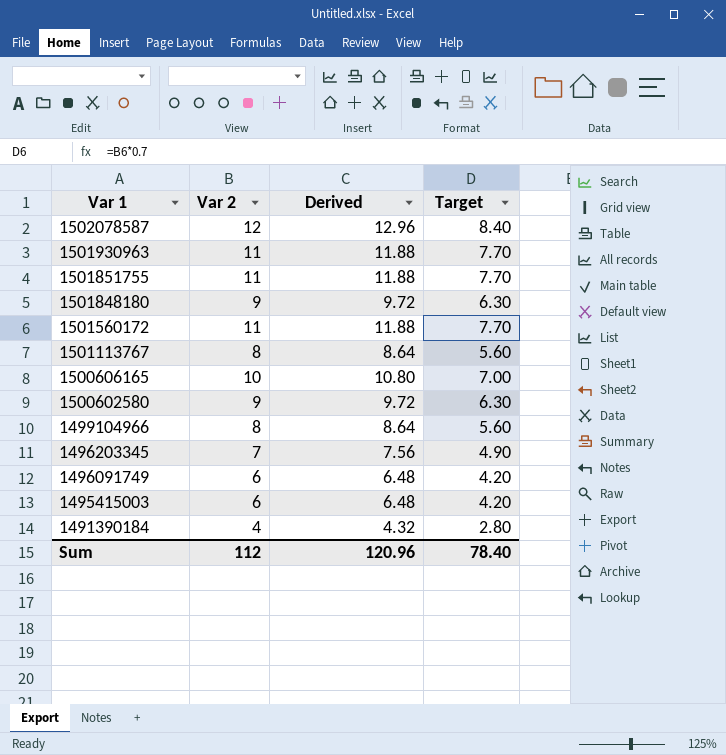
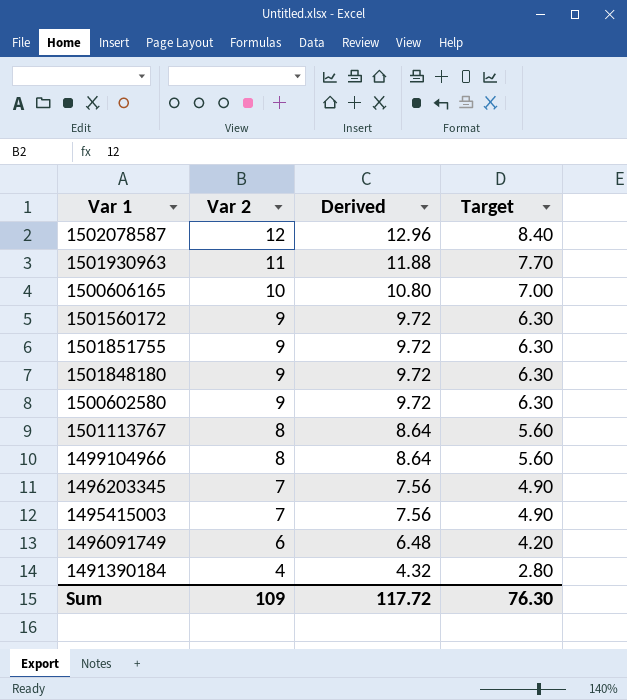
row order: Var 1 descending -> Var 2 descending
1501560172 | Var 2: 11 -> 9
1501560172 | Derived: 11.88 -> 9.72
1501560172 | Target: 7.70 -> 6.30
1501851755 | Var 2: 11 -> 9
1501851755 | Derived: 11.88 -> 9.72
1501851755 | Target: 7.70 -> 6.30
1495415003 | Var 2: 6 -> 7
1495415003 | Derived: 6.48 -> 7.56
1495415003 | Target: 4.20 -> 4.90
Sum | Var 2: 112 -> 109
Sum | Derived: 120.96 -> 117.72
Sum | Target: 78.40 -> 76.30

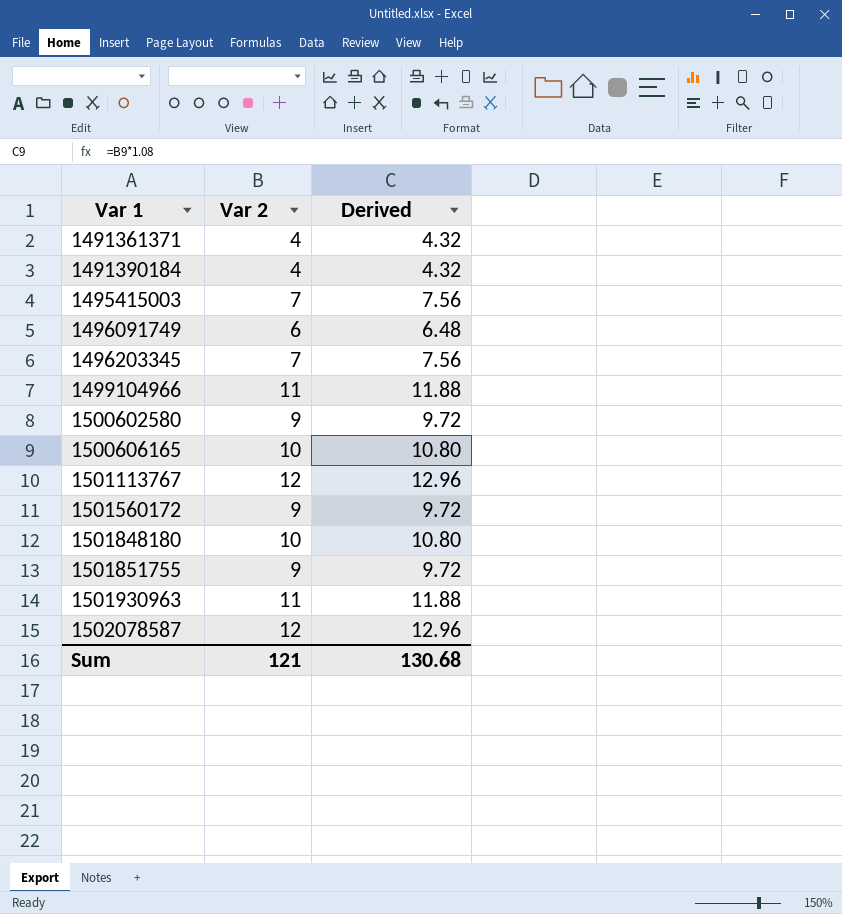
row order: Var 2 descending -> Var 1 ascending
column Target | formula: [Var 2] * 0.7 -> none
row 1491361371: none -> 4 | 4.32
1499104966 | Var 2: 8 -> 11
1499104966 | Derived: 8.64 -> 11.88
1501113767 | Var 2: 8 -> 12
1501113767 | Derived: 8.64 -> 12.96
1501848180 | Var 2: 9 -> 10
1501848180 | Derived: 9.72 -> 10.80
Sum | Var 2: 109 -> 121
Sum | Derived: 117.72 -> 130.68

